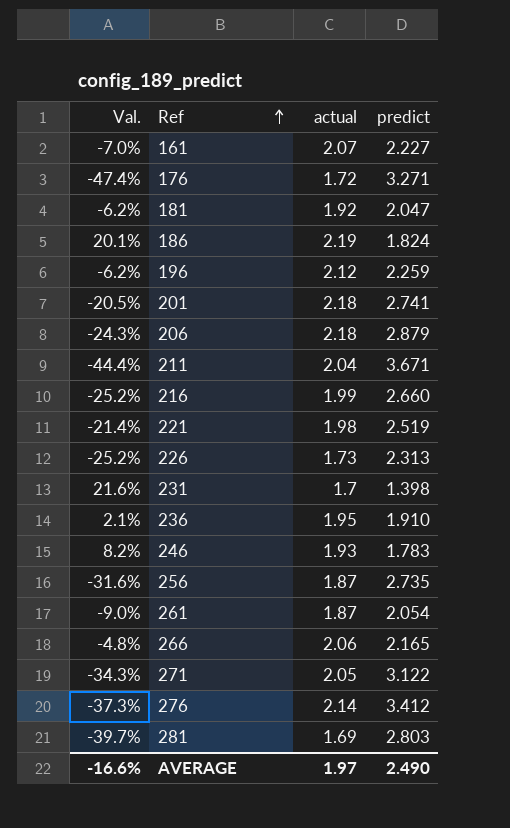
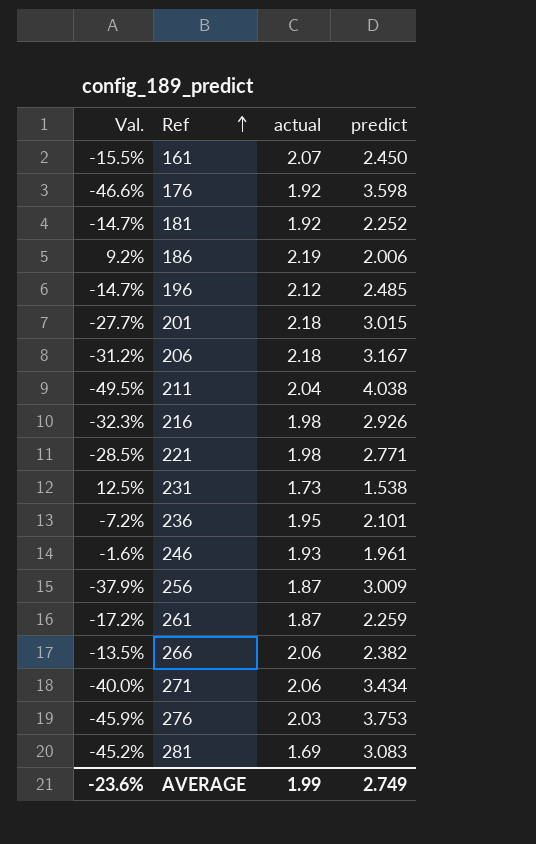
row 226: -25.2% | 1.73 | 2.313 -> none
161 | Val.: -7.0% -> -15.5%
161 | predict: 2.227 -> 2.450
176 | Val.: -47.4% -> -46.6%
176 | actual: 1.72 -> 1.92
176 | predict: 3.271 -> 3.598
181 | Val.: -6.2% -> -14.7%
181 | predict: 2.047 -> 2.252
186 | Val.: 20.1% -> 9.2%
186 | predict: 1.824 -> 2.006
196 | Val.: -6.2% -> -14.7%
196 | predict: 2.259 -> 2.485
201 | Val.: -20.5% -> -27.7%
201 | predict: 2.741 -> 3.015
206 | Val.: -24.3% -> -31.2%
206 | predict: 2.879 -> 3.167
211 | Val.: -44.4% -> -49.5%
211 | predict: 3.671 -> 4.038
216 | Val.: -25.2% -> -32.3%
216 | actual: 1.99 -> 1.98
216 | predict: 2.660 -> 2.926
221 | Val.: -21.4% -> -28.5%
221 | predict: 2.519 -> 2.771
231 | Val.: 21.6% -> 12.5%
231 | actual: 1.7 -> 1.73
231 | predict: 1.398 -> 1.538
236 | Val.: 2.1% -> -7.2%
236 | predict: 1.910 -> 2.101
246 | Val.: 8.2% -> -1.6%
246 | predict: 1.783 -> 1.961
256 | Val.: -31.6% -> -37.9%
256 | predict: 2.735 -> 3.009
261 | Val.: -9.0% -> -17.2%
261 | predict: 2.054 -> 2.259
266 | Val.: -4.8% -> -13.5%
266 | predict: 2.165 -> 2.382
271 | Val.: -34.3% -> -40.0%
271 | actual: 2.05 -> 2.06
271 | predict: 3.122 -> 3.434
276 | Val.: -37.3% -> -45.9%
276 | actual: 2.14 -> 2.03
276 | predict: 3.412 -> 3.753
281 | Val.: -39.7% -> -45.2%
281 | predict: 2.803 -> 3.083
AVERAGE | Val.: -16.6% -> -23.6%
AVERAGE | actual: 1.97 -> 1.99
AVERAGE | predict: 2.490 -> 2.749

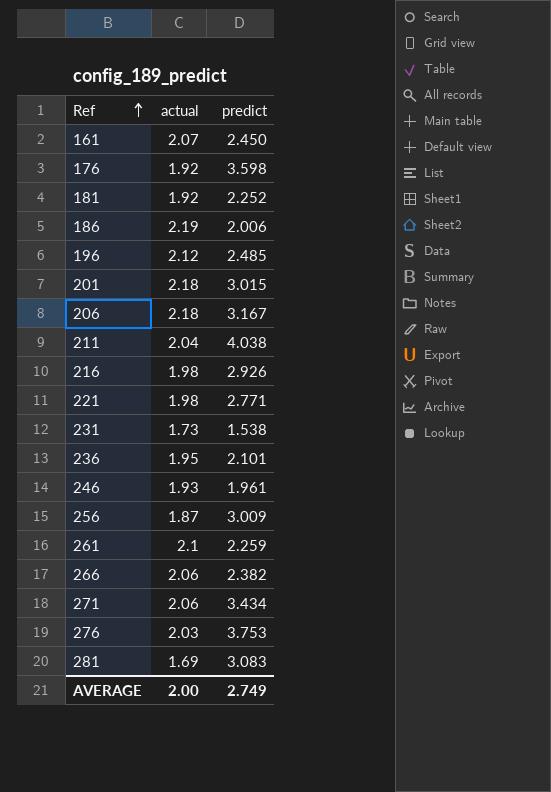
column Val. | formula: ([actual] - [predict]) / [predict] -> none
261 | actual: 1.87 -> 2.1
AVERAGE | actual: 1.99 -> 2.00

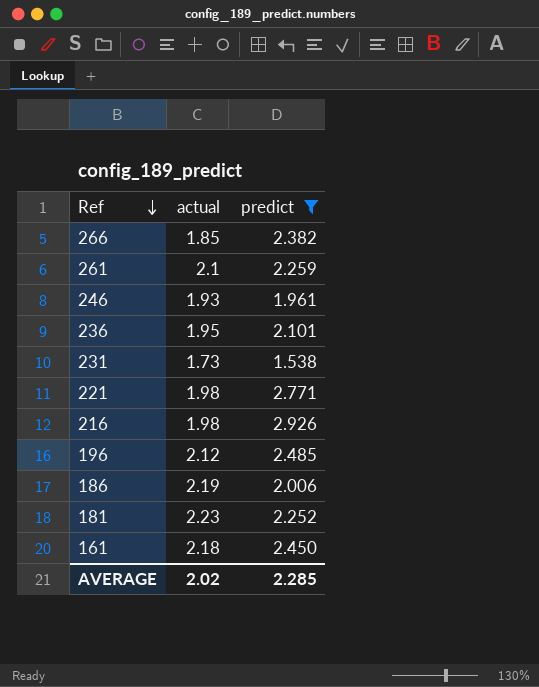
filter: none -> predict <= 2.926
row order: Ref ascending -> Ref descending
266 | actual: 2.06 -> 1.85
181 | actual: 1.92 -> 2.23
161 | actual: 2.07 -> 2.18
AVERAGE | actual: 2.00 -> 2.02
AVERAGE | predict: 2.749 -> 2.285

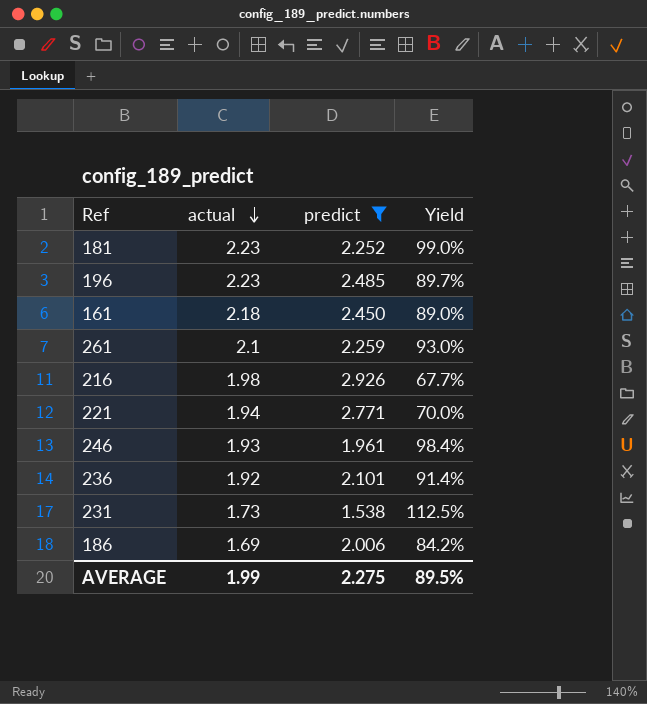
row order: Ref descending -> actual descending
column Yield | formula: none -> [actual] / [predict]
row 266: 1.85 | 2.382 -> none
196 | actual: 2.12 -> 2.23
221 | actual: 1.98 -> 1.94
236 | actual: 1.95 -> 1.92
186 | actual: 2.19 -> 1.69
AVERAGE | actual: 2.02 -> 1.99
AVERAGE | predict: 2.285 -> 2.275

